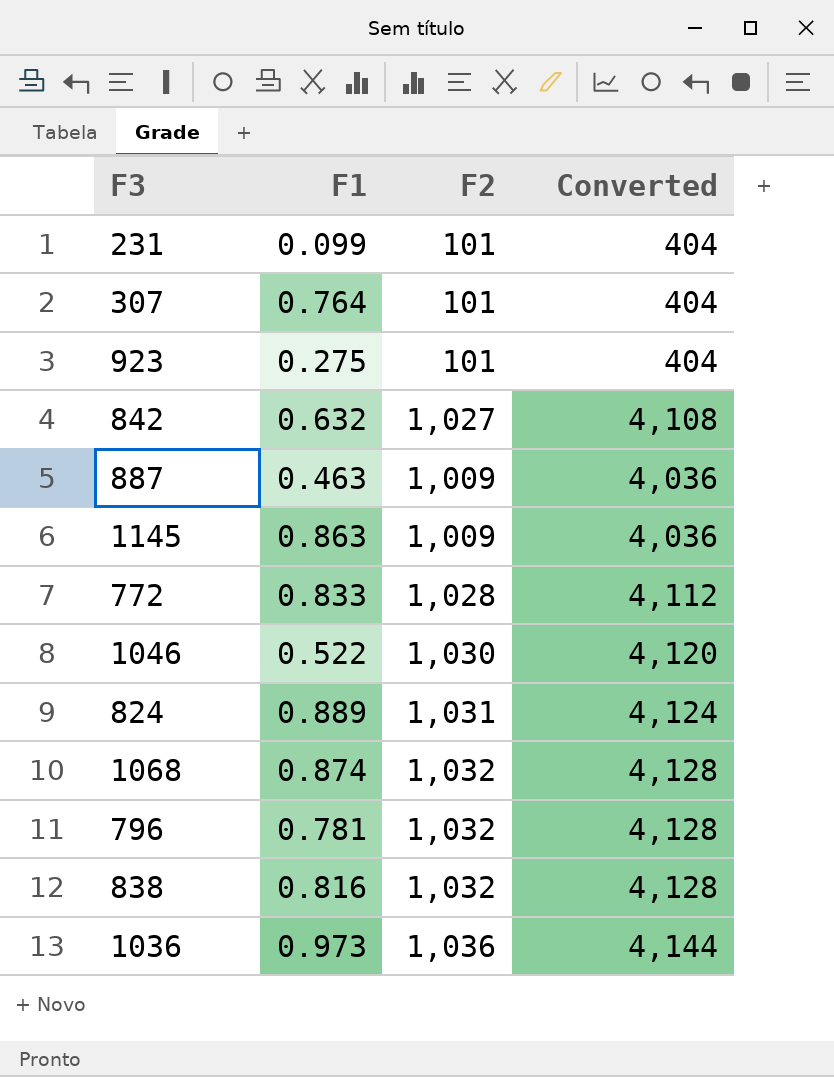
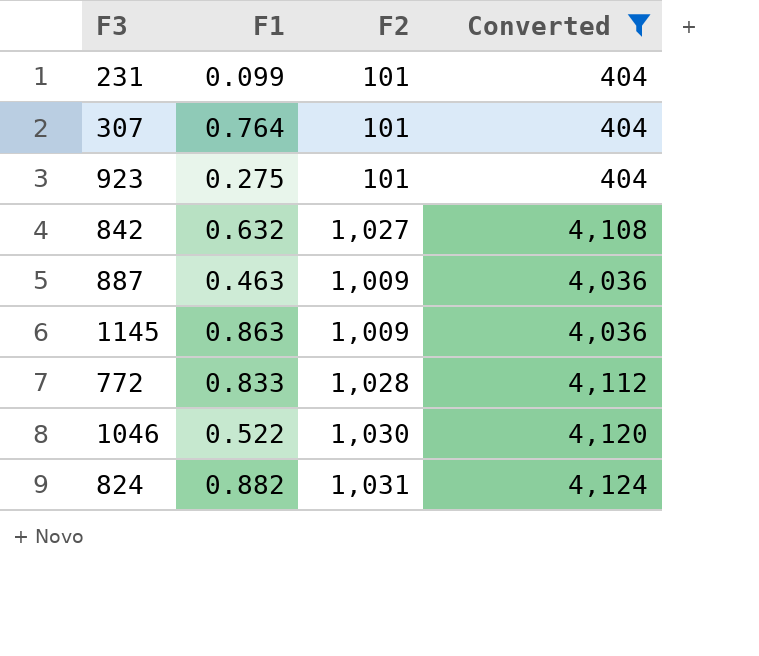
filter: none -> Converted <= 4,124
824 | F1: 0.889 -> 0.882

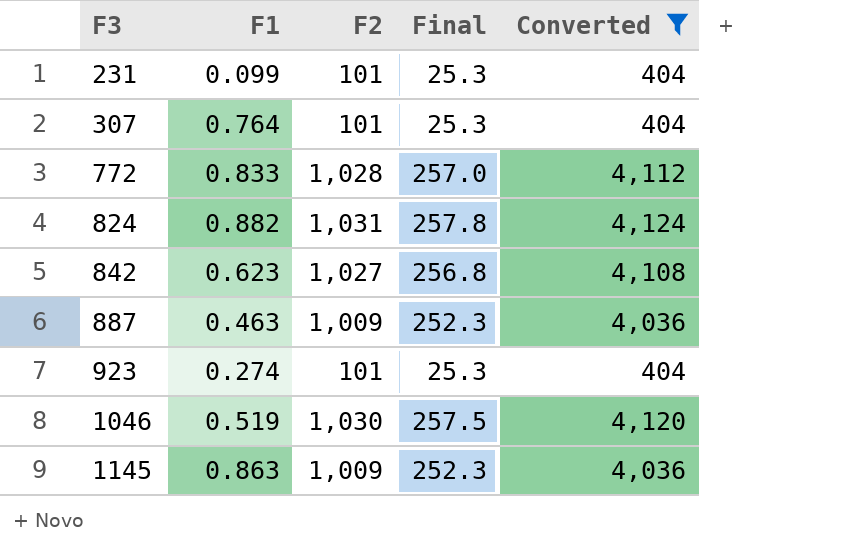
row order: none -> F3 ascending
column Final | formula: none -> [F2] * 0.25
842 | F1: 0.632 -> 0.623
923 | F1: 0.275 -> 0.274
1046 | F1: 0.522 -> 0.519

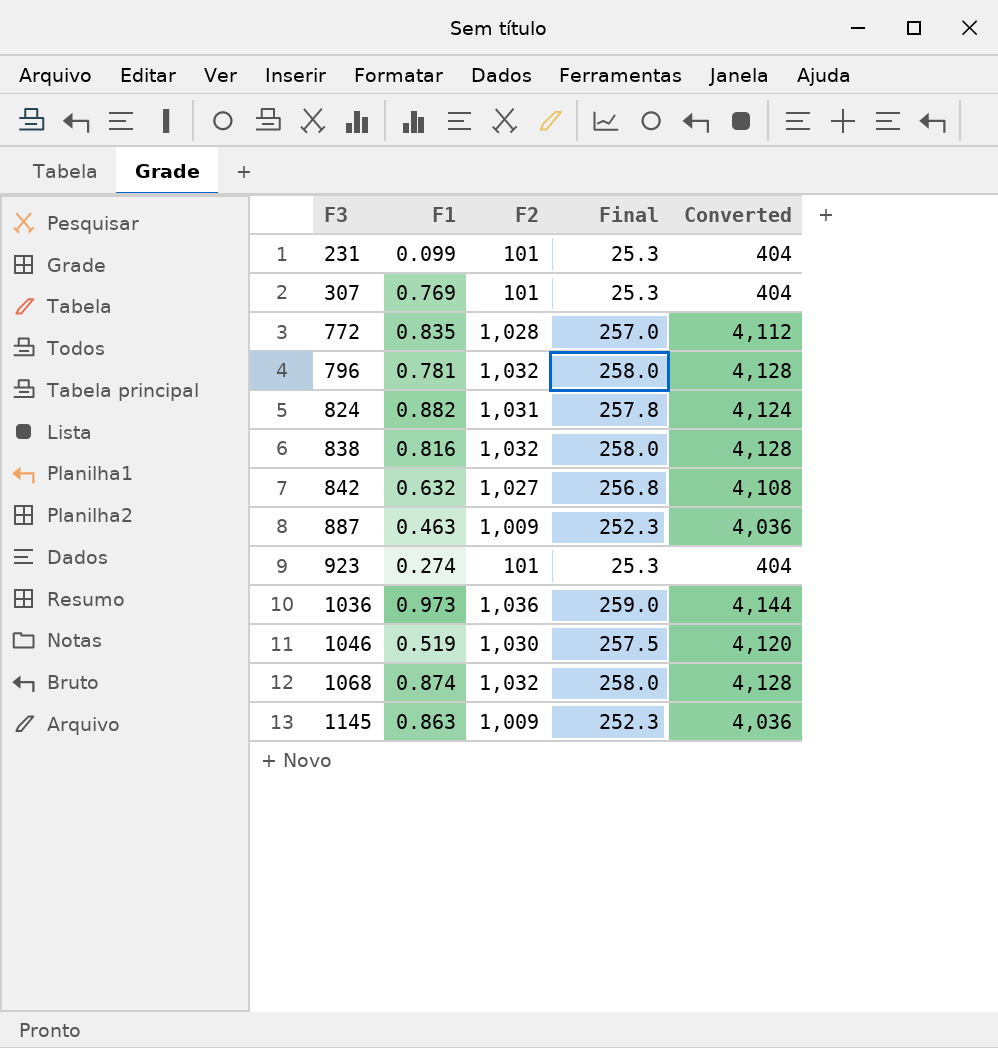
filter: Converted <= 4,124 -> none
307 | F1: 0.764 -> 0.769
772 | F1: 0.833 -> 0.835
842 | F1: 0.623 -> 0.632

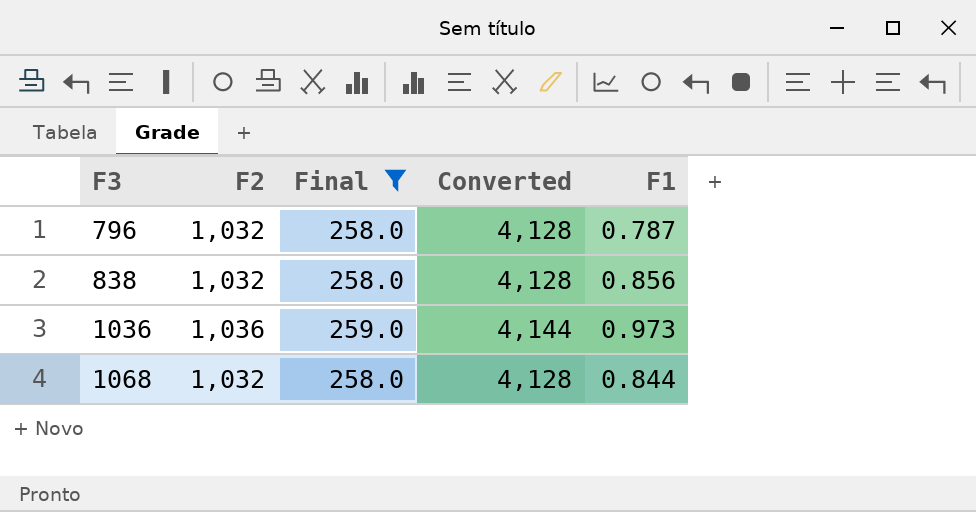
filter: none -> Final >= 258.0
column F1 | position: 2 -> 5
796 | F1: 0.781 -> 0.787
838 | F1: 0.816 -> 0.856
1068 | F1: 0.874 -> 0.844

